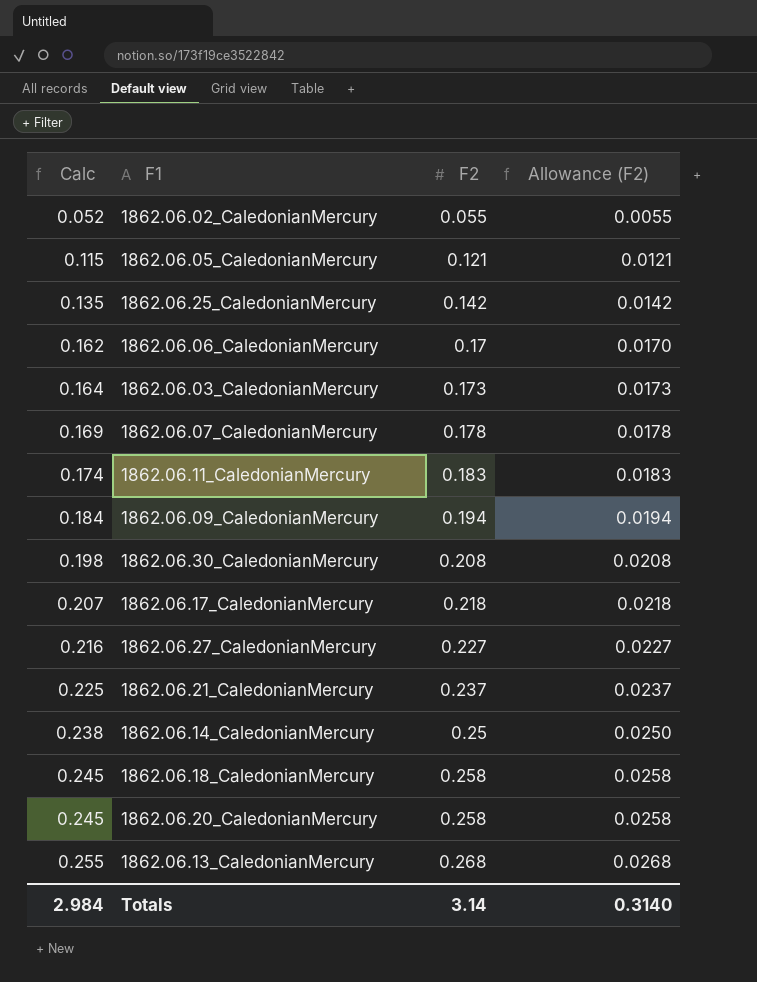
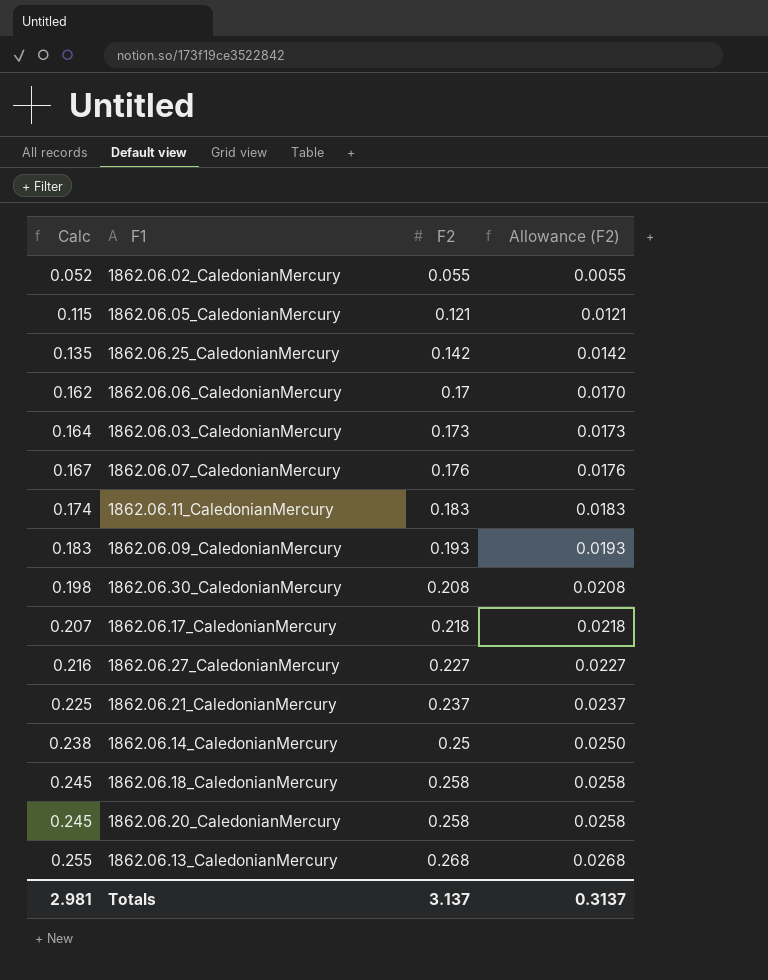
1862.06.07_CaledonianMercury | Calc: 0.169 -> 0.167
1862.06.07_CaledonianMercury | F2: 0.178 -> 0.176
1862.06.07_CaledonianMercury | Allowance (F2): 0.0178 -> 0.0176
1862.06.09_CaledonianMercury | Calc: 0.184 -> 0.183
1862.06.09_CaledonianMercury | F2: 0.194 -> 0.193
1862.06.09_CaledonianMercury | Allowance (F2): 0.0194 -> 0.0193
Totals | Calc: 2.984 -> 2.981
Totals | F2: 3.14 -> 3.137
Totals | Allowance (F2): 0.3140 -> 0.3137

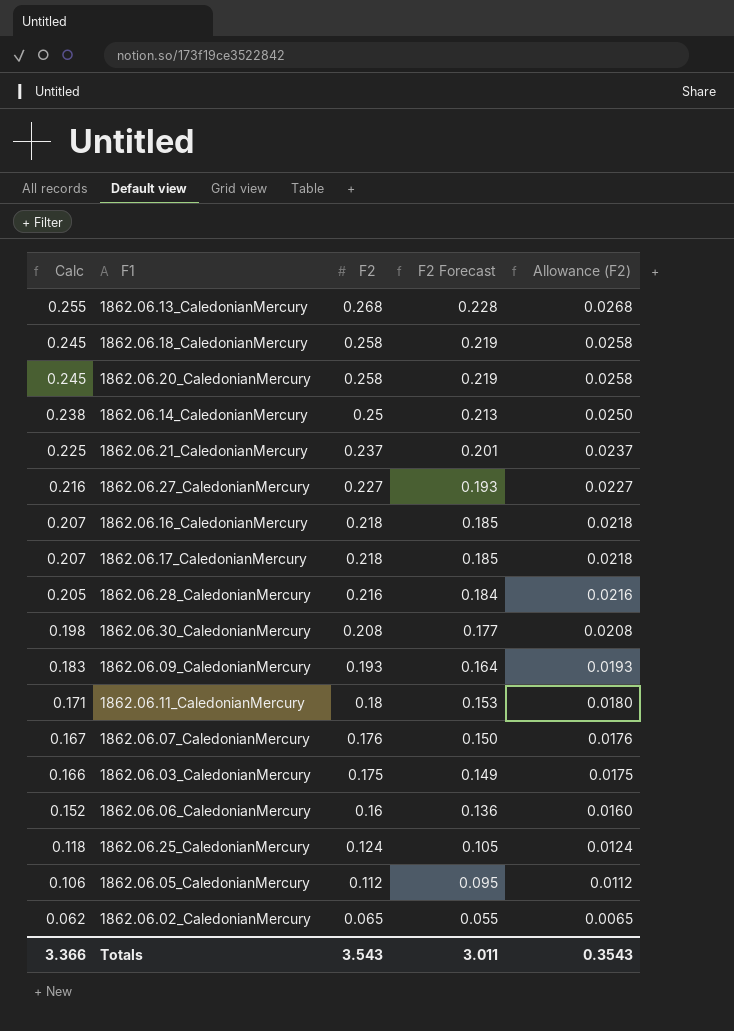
row order: Calc ascending -> Calc descending
column F2 Forecast | formula: none -> [F2] * 0.85
row 1862.06.16_CaledonianMercury: none -> 0.207 | 0.218 | 0.185 | 0.0218
row 1862.06.28_CaledonianMercury: none -> 0.205 | 0.216 | 0.184 | 0.0216
1862.06.11_CaledonianMercury | Calc: 0.174 -> 0.171
1862.06.11_CaledonianMercury | F2: 0.183 -> 0.18
1862.06.11_CaledonianMercury | Allowance (F2): 0.0183 -> 0.0180
1862.06.03_CaledonianMercury | Calc: 0.164 -> 0.166
1862.06.03_CaledonianMercury | F2: 0.173 -> 0.175
1862.06.03_CaledonianMercury | Allowance (F2): 0.0173 -> 0.0175
1862.06.06_CaledonianMercury | Calc: 0.162 -> 0.152
1862.06.06_CaledonianMercury | F2: 0.17 -> 0.16
1862.06.06_CaledonianMercury | Allowance (F2): 0.0170 -> 0.0160
1862.06.25_CaledonianMercury | Calc: 0.135 -> 0.118
1862.06.25_CaledonianMercury | F2: 0.142 -> 0.124
1862.06.25_CaledonianMercury | Allowance (F2): 0.0142 -> 0.0124
1862.06.05_CaledonianMercury | Calc: 0.115 -> 0.106
1862.06.05_CaledonianMercury | F2: 0.121 -> 0.112
1862.06.05_CaledonianMercury | Allowance (F2): 0.0121 -> 0.0112
1862.06.02_CaledonianMercury | Calc: 0.052 -> 0.062
1862.06.02_CaledonianMercury | F2: 0.055 -> 0.065
1862.06.02_CaledonianMercury | Allowance (F2): 0.0055 -> 0.0065
Totals | Calc: 2.981 -> 3.366
Totals | F2: 3.137 -> 3.543
Totals | Allowance (F2): 0.3137 -> 0.3543

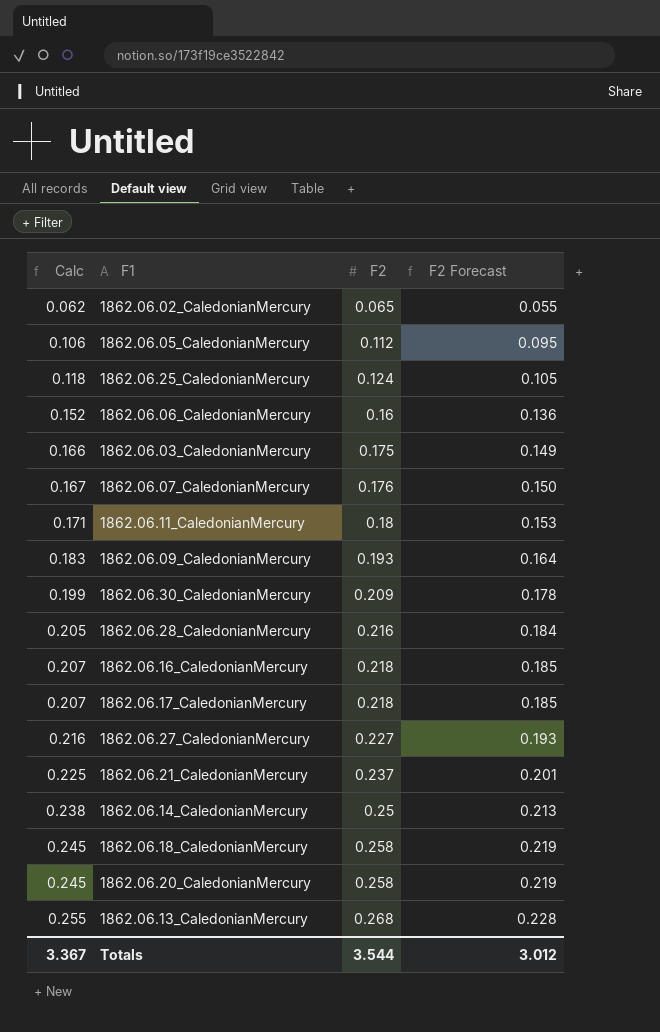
row order: Calc descending -> Calc ascending
column Allowance (F2) | formula: [F2] * 0.1 -> none
1862.06.30_CaledonianMercury | Calc: 0.198 -> 0.199
1862.06.30_CaledonianMercury | F2: 0.208 -> 0.209
1862.06.30_CaledonianMercury | F2 Forecast: 0.177 -> 0.178
Totals | Calc: 3.366 -> 3.367
Totals | F2: 3.543 -> 3.544
Totals | F2 Forecast: 3.011 -> 3.012

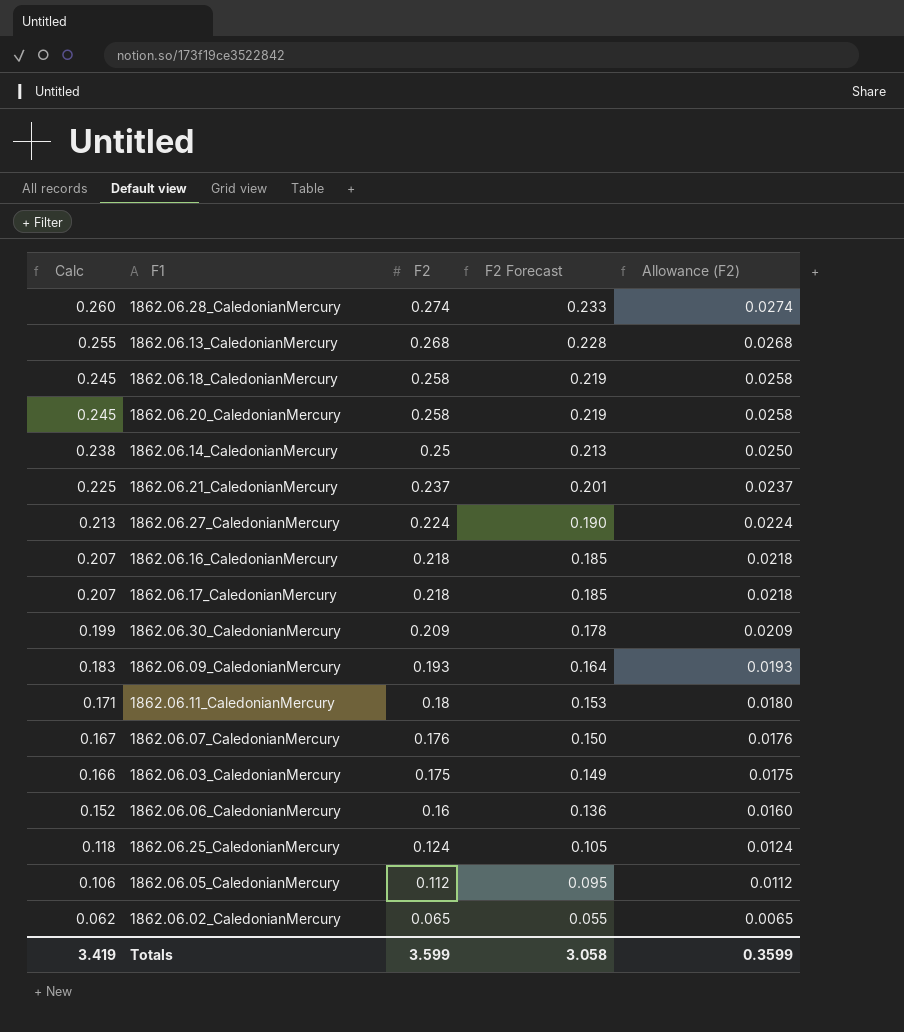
row order: Calc ascending -> Calc descending
column Allowance (F2) | formula: none -> [F2] * 0.1
1862.06.28_CaledonianMercury | Calc: 0.205 -> 0.260
1862.06.28_CaledonianMercury | F2: 0.216 -> 0.274
1862.06.28_CaledonianMercury | F2 Forecast: 0.184 -> 0.233
1862.06.27_CaledonianMercury | Calc: 0.216 -> 0.213
1862.06.27_CaledonianMercury | F2: 0.227 -> 0.224
1862.06.27_CaledonianMercury | F2 Forecast: 0.193 -> 0.190
Totals | Calc: 3.367 -> 3.419
Totals | F2: 3.544 -> 3.599
Totals | F2 Forecast: 3.012 -> 3.058

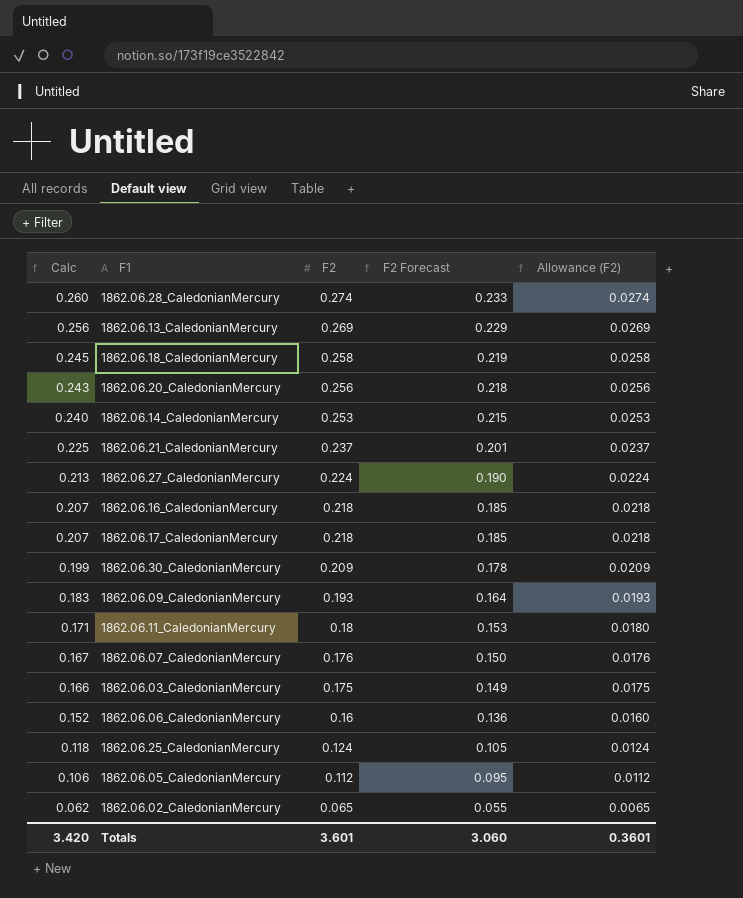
1862.06.13_CaledonianMercury | Calc: 0.255 -> 0.256
1862.06.13_CaledonianMercury | F2: 0.268 -> 0.269
1862.06.13_CaledonianMercury | F2 Forecast: 0.228 -> 0.229
1862.06.13_CaledonianMercury | Allowance (F2): 0.0268 -> 0.0269
1862.06.20_CaledonianMercury | Calc: 0.245 -> 0.243
1862.06.20_CaledonianMercury | F2: 0.258 -> 0.256
1862.06.20_CaledonianMercury | F2 Forecast: 0.219 -> 0.218
1862.06.20_CaledonianMercury | Allowance (F2): 0.0258 -> 0.0256
1862.06.14_CaledonianMercury | Calc: 0.238 -> 0.240
1862.06.14_CaledonianMercury | F2: 0.25 -> 0.253
1862.06.14_CaledonianMercury | F2 Forecast: 0.213 -> 0.215
1862.06.14_CaledonianMercury | Allowance (F2): 0.0250 -> 0.0253
Totals | Calc: 3.419 -> 3.420
Totals | F2: 3.599 -> 3.601
Totals | F2 Forecast: 3.058 -> 3.060
Totals | Allowance (F2): 0.3599 -> 0.3601

